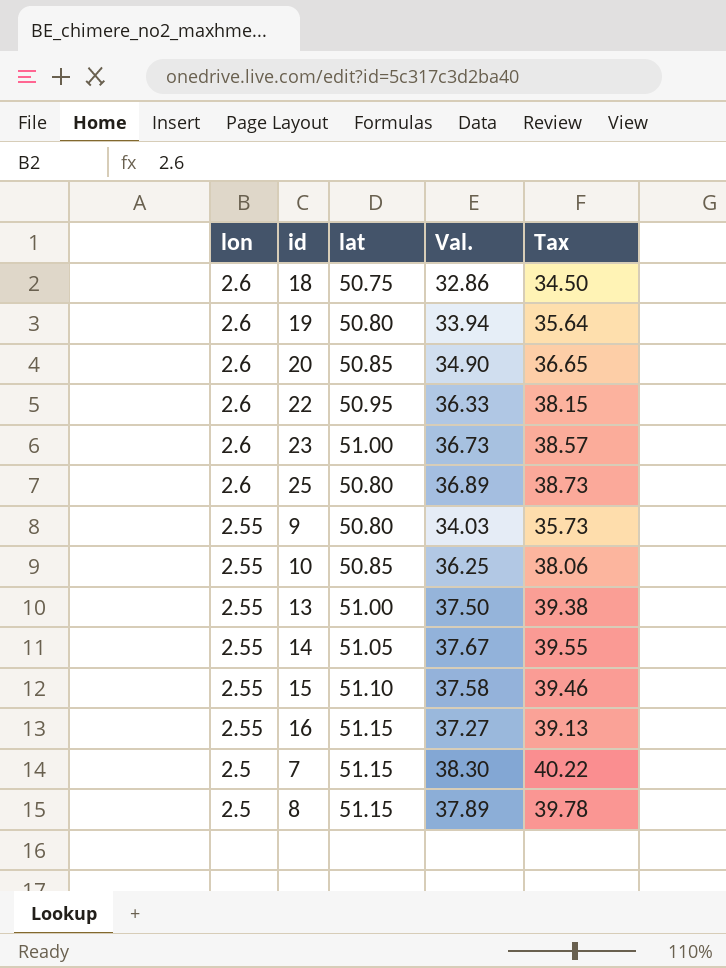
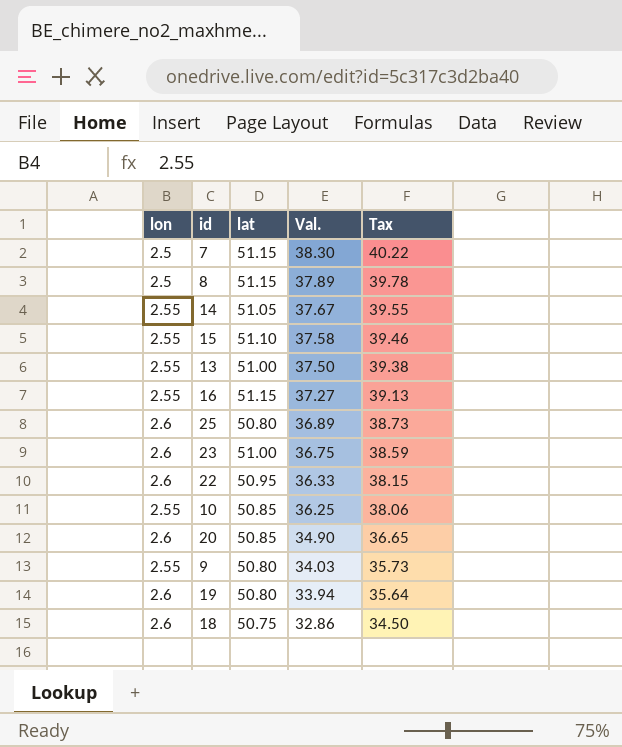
row order: lon descending -> Val. descending
23 | Val.: 36.73 -> 36.75
23 | Tax: 38.57 -> 38.59

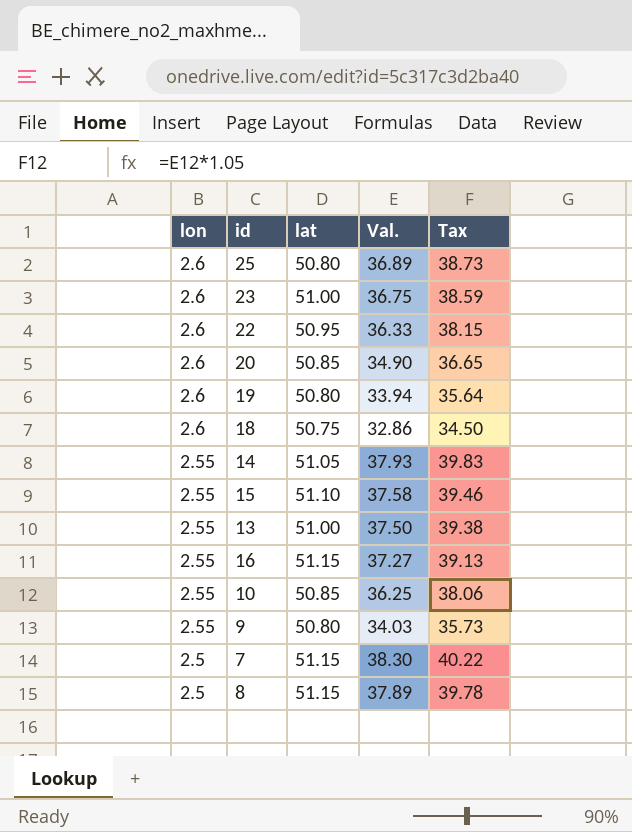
row order: Val. descending -> lon descending
14 | Val.: 37.67 -> 37.93
14 | Tax: 39.55 -> 39.83

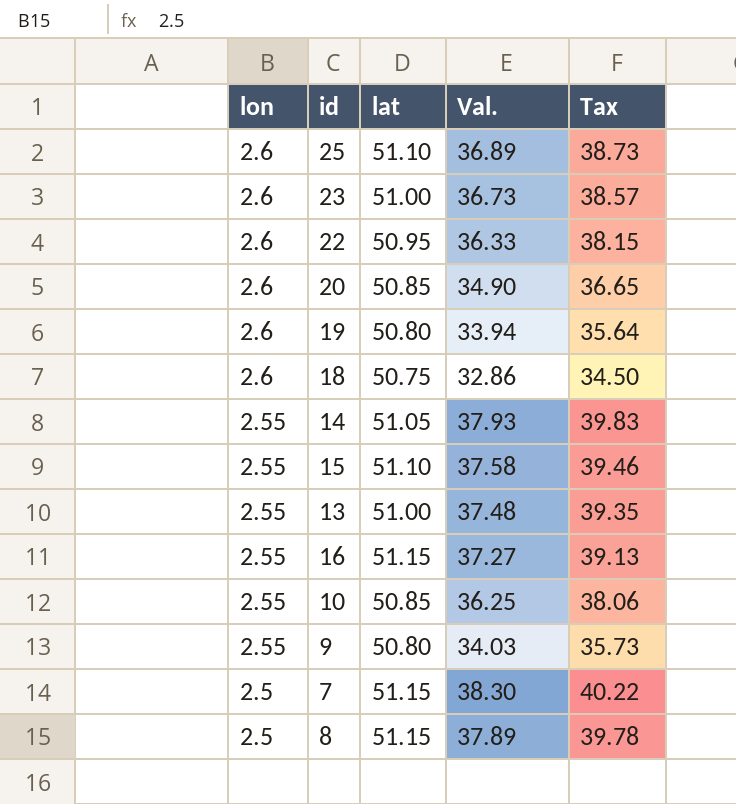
25 | lat: 50.80 -> 51.10
23 | Val.: 36.75 -> 36.73
23 | Tax: 38.59 -> 38.57
13 | Val.: 37.50 -> 37.48
13 | Tax: 39.38 -> 39.35

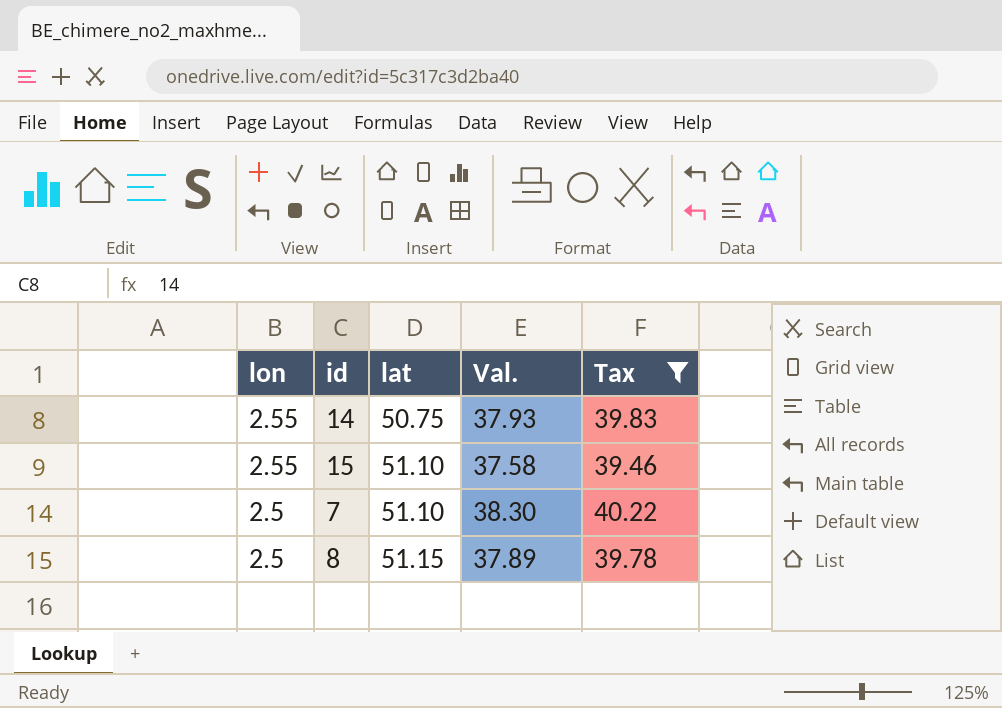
filter: none -> Tax >= 39.46
14 | lat: 51.05 -> 50.75
7 | lat: 51.15 -> 51.10

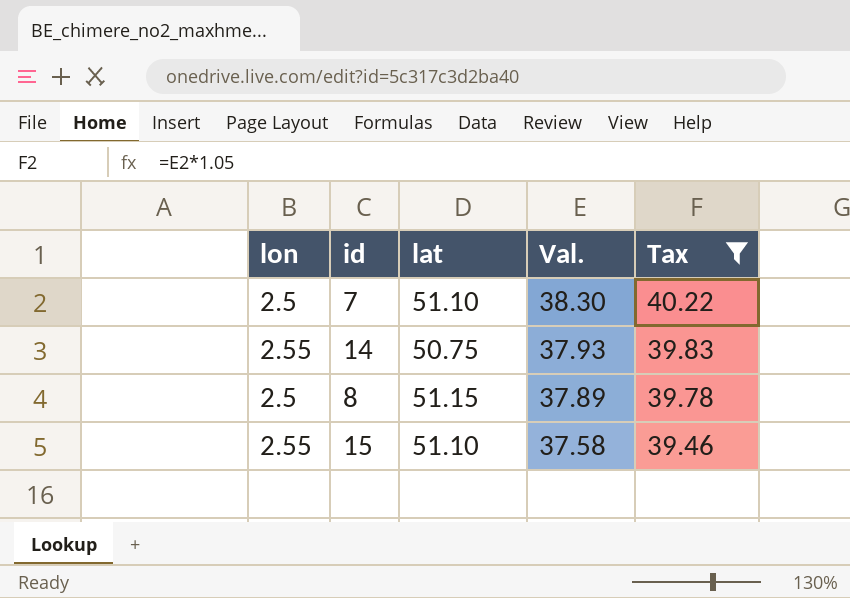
row order: lon descending -> Val. descending

